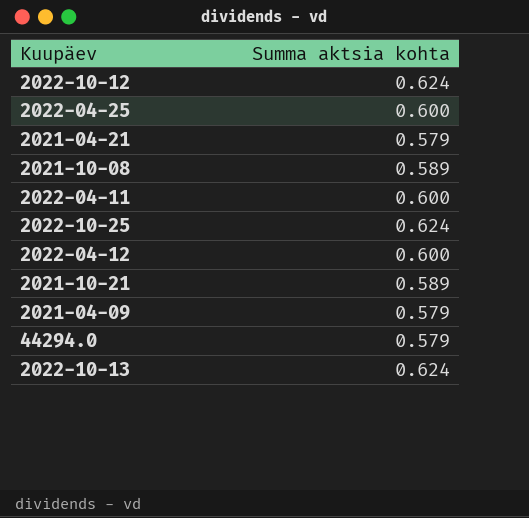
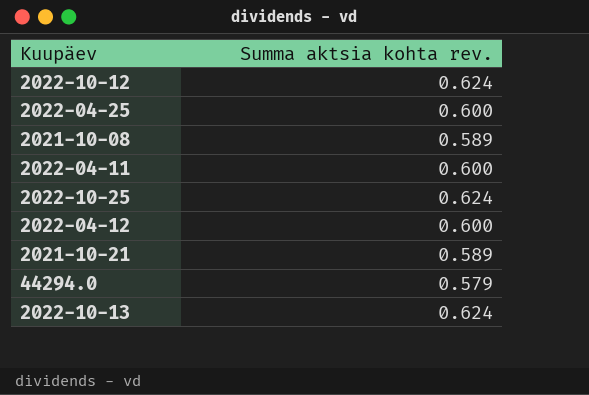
column name: Summa aktsia kohta -> Summa aktsia kohta rev.
row 2021-04-21: 0.579 -> none
row 2021-04-09: 0.579 -> none

